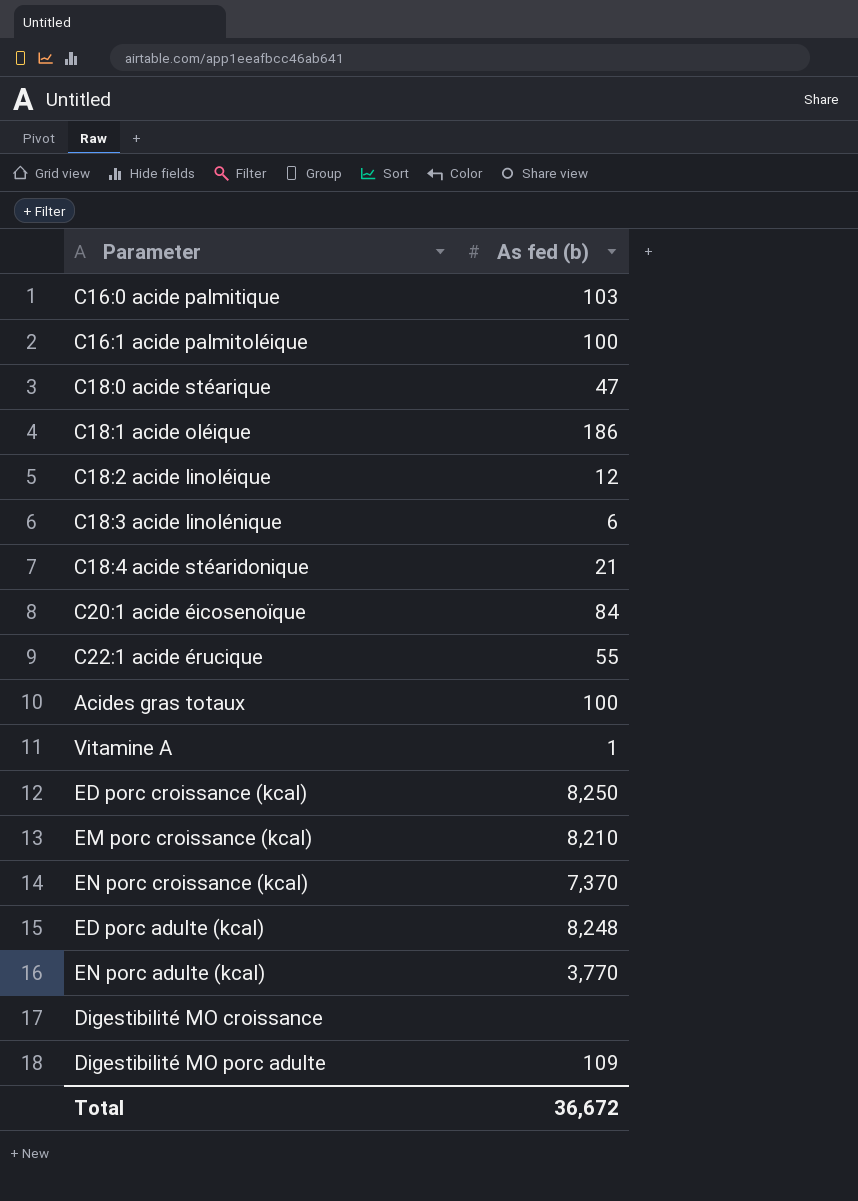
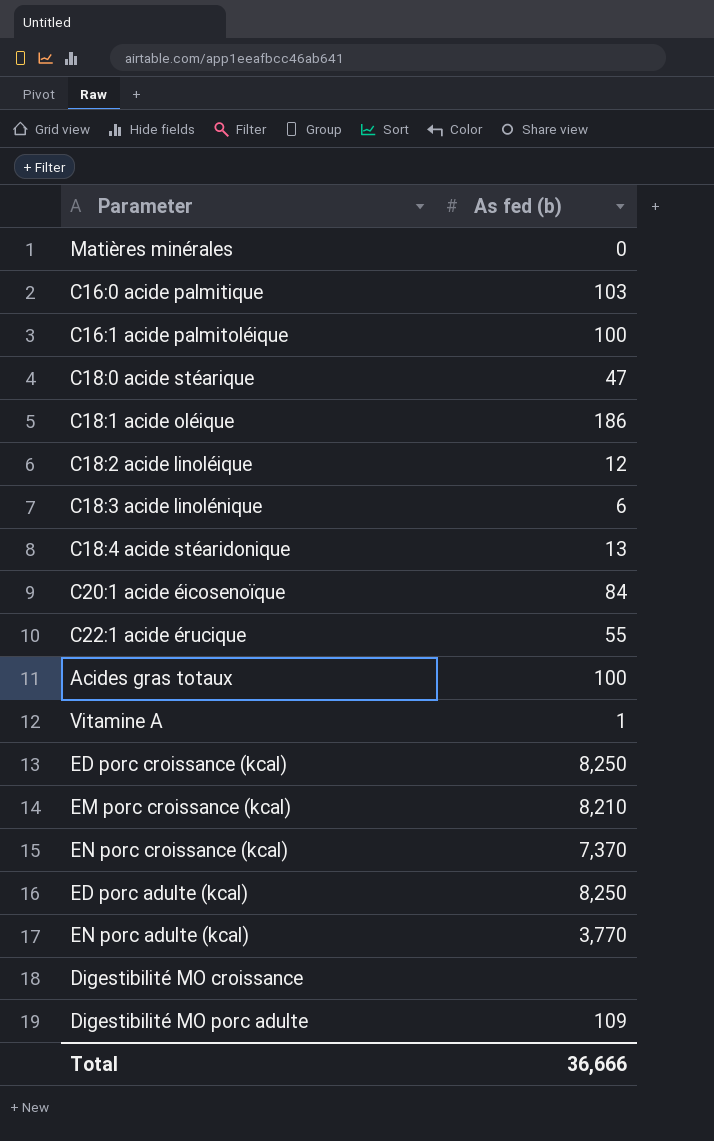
row Matières minérales: none -> 0
C18:4 acide stéaridonique | As fed (b): 21 -> 13
ED porc adulte (kcal) | As fed (b): 8,248 -> 8,250
Total | As fed (b): 36,672 -> 36,666

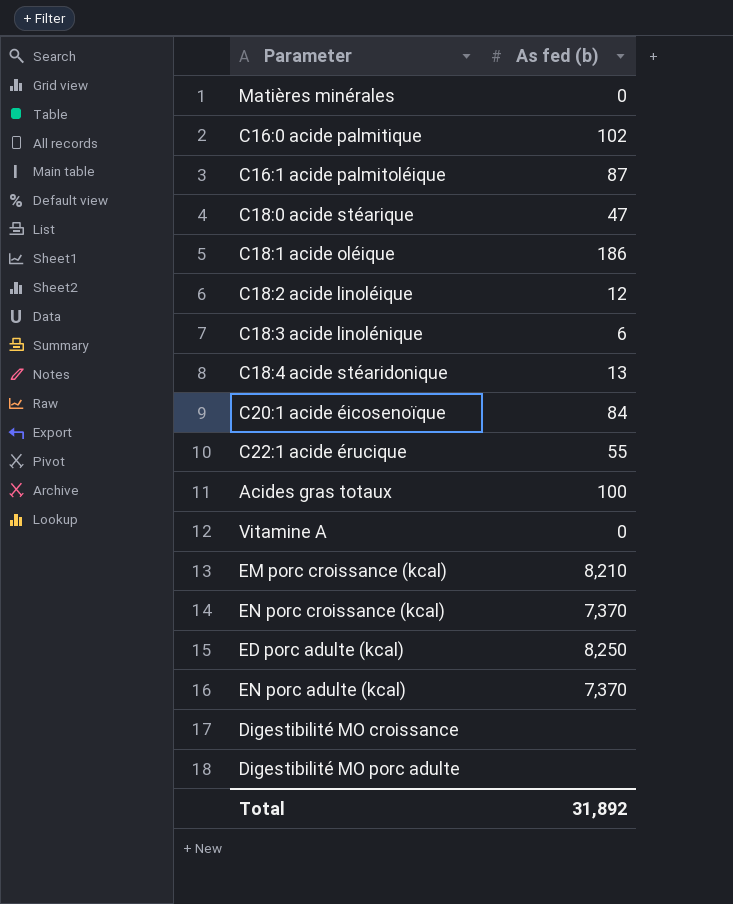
row ED porc croissance (kcal): 8,250 -> none
C16:0 acide palmitique | As fed (b): 103 -> 102
C16:1 acide palmitoléique | As fed (b): 100 -> 87
Vitamine A | As fed (b): 1 -> 0
EN porc adulte (kcal) | As fed (b): 3,770 -> 7,370
Digestibilité MO porc adulte | As fed (b): 109 -> none
Total | As fed (b): 36,666 -> 31,892

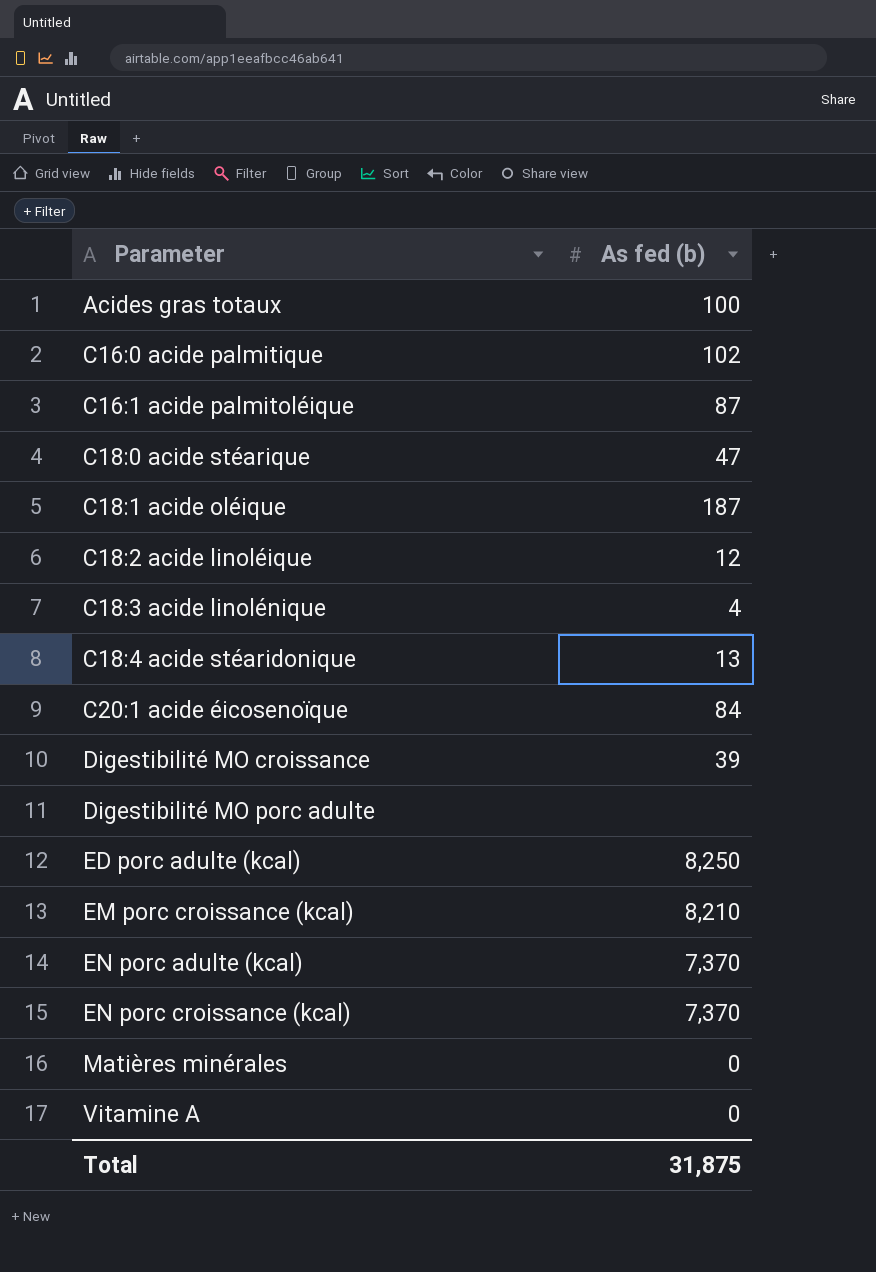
row order: none -> Parameter ascending
row C22:1 acide érucique: 55 -> none
C18:1 acide oléique | As fed (b): 186 -> 187
C18:3 acide linolénique | As fed (b): 6 -> 4
Digestibilité MO croissance | As fed (b): none -> 39
Total | As fed (b): 31,892 -> 31,875

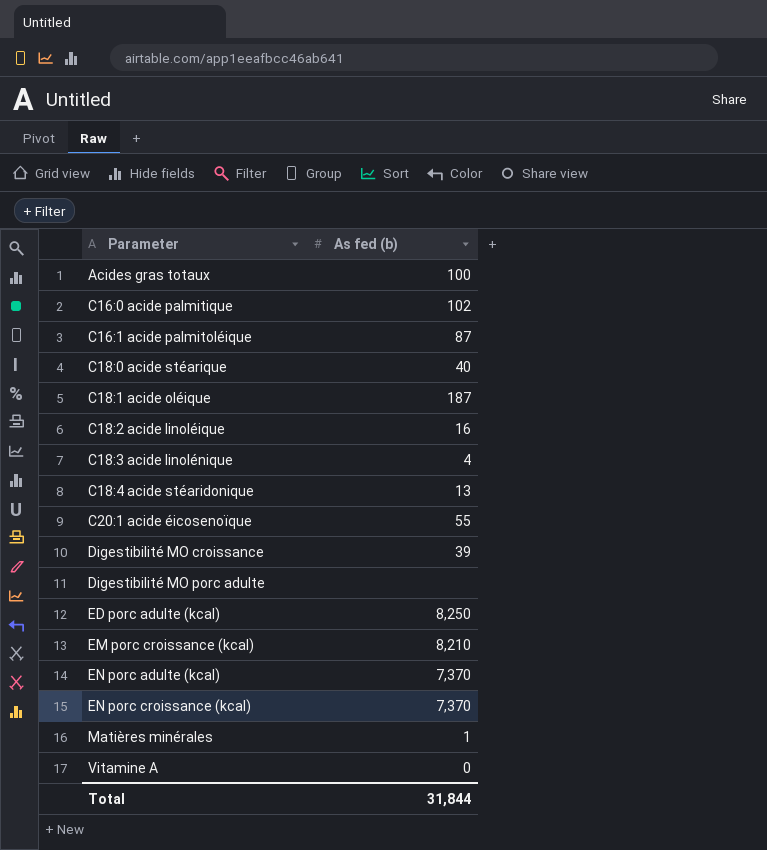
C18:0 acide stéarique | As fed (b): 47 -> 40
C18:2 acide linoléique | As fed (b): 12 -> 16
C20:1 acide éicosenoïque | As fed (b): 84 -> 55
Matières minérales | As fed (b): 0 -> 1
Total | As fed (b): 31,875 -> 31,844

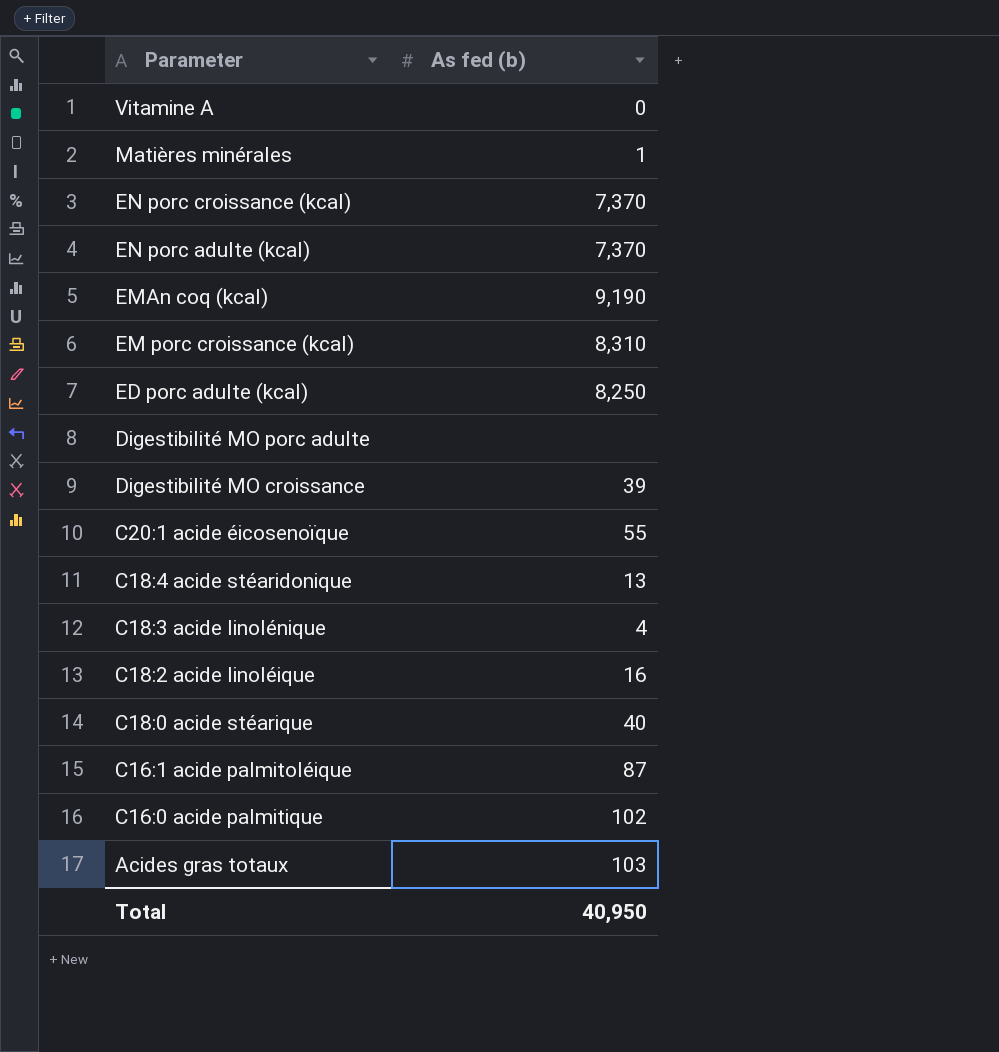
row order: Parameter ascending -> Parameter descending
row C18:1 acide oléique: 187 -> none
row EMAn coq (kcal): none -> 9,190
EM porc croissance (kcal) | As fed (b): 8,210 -> 8,310
Acides gras totaux | As fed (b): 100 -> 103
Total | As fed (b): 31,844 -> 40,950

